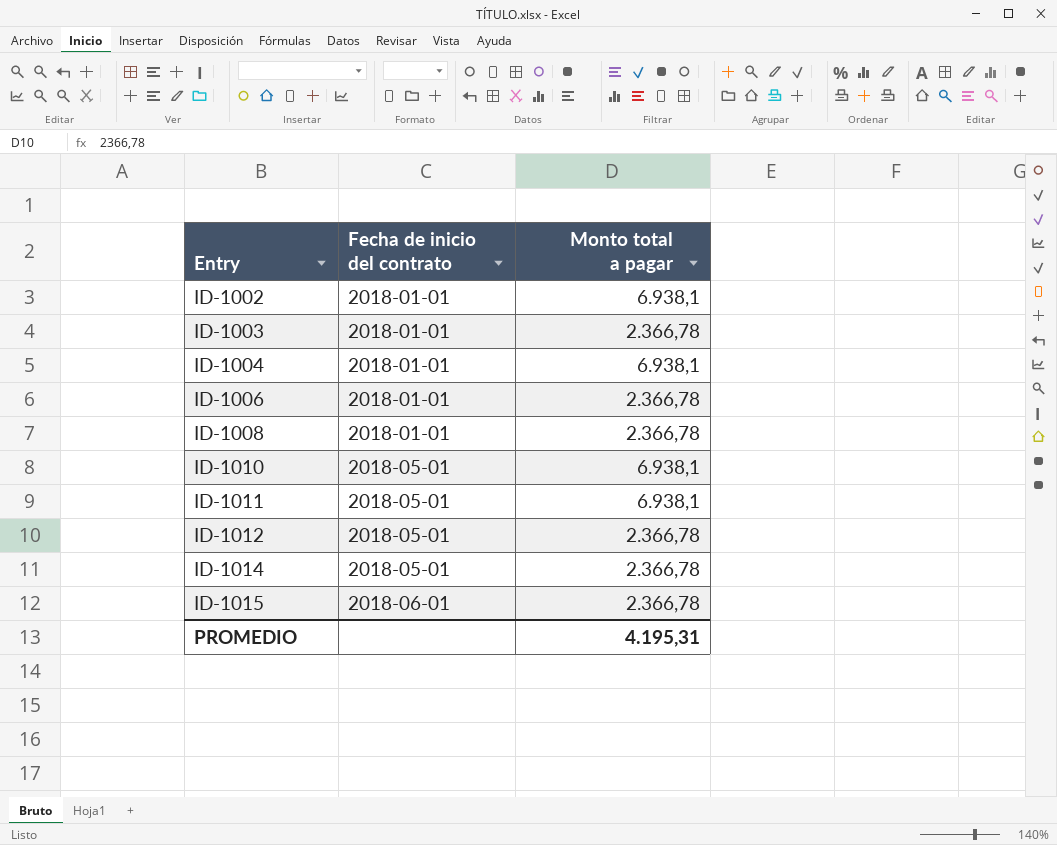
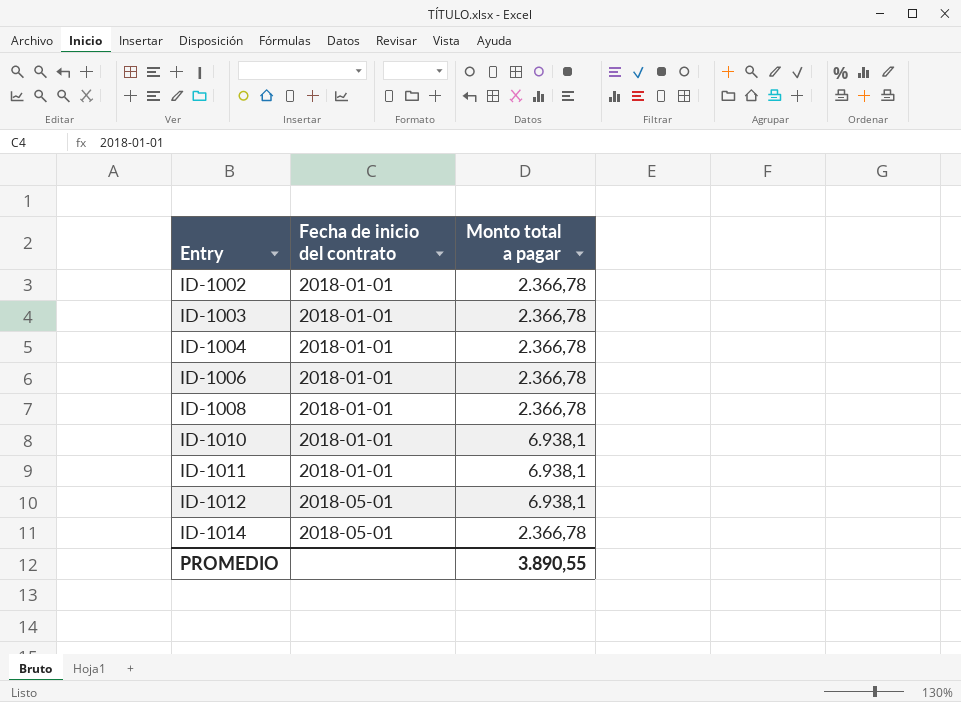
row ID-1015: 2018-06-01 | 2.366,78 -> none
ID-1002 | Monto total a pagar: 6.938,1 -> 2.366,78
ID-1004 | Monto total a pagar: 6.938,1 -> 2.366,78
ID-1010 | Fecha de inicio del contrato: 2018-05-01 -> 2018-01-01
ID-1011 | Fecha de inicio del contrato: 2018-05-01 -> 2018-01-01
ID-1012 | Monto total a pagar: 2.366,78 -> 6.938,1
PROMEDIO | Monto total a pagar: 4.195,31 -> 3.890,55

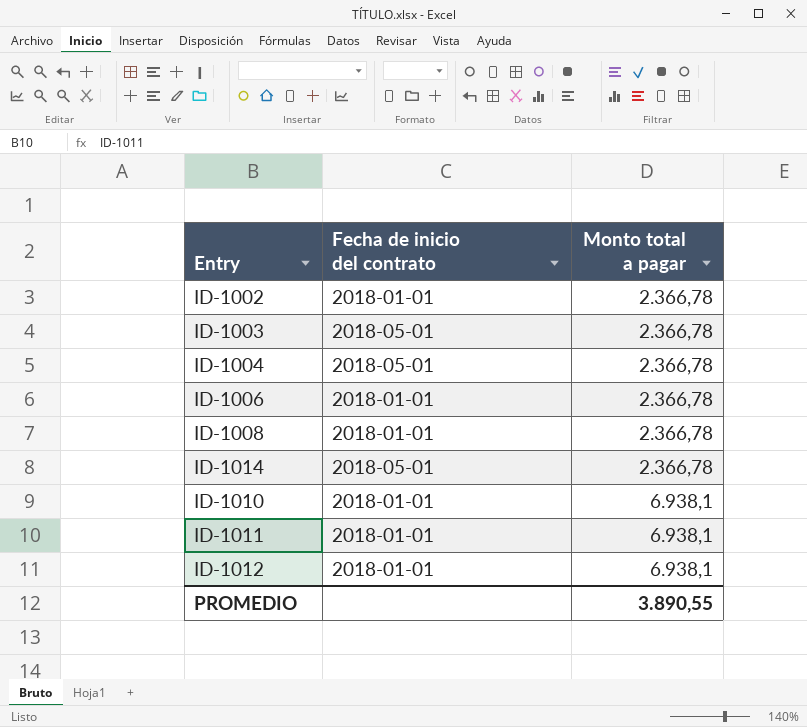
row order: Entry ascending -> Monto total a pagar ascending
ID-1003 | Fecha de inicio del contrato: 2018-01-01 -> 2018-05-01
ID-1004 | Fecha de inicio del contrato: 2018-01-01 -> 2018-05-01
ID-1012 | Fecha de inicio del contrato: 2018-05-01 -> 2018-01-01

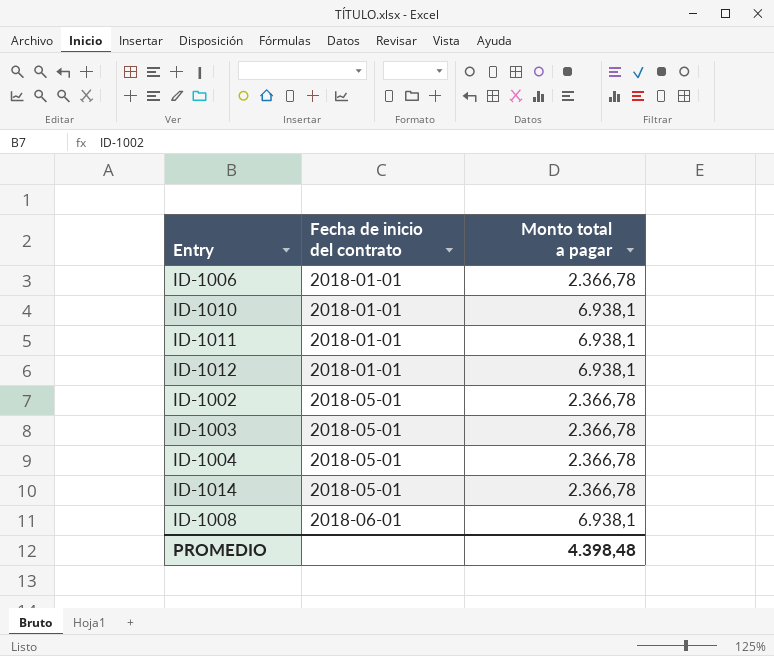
row order: Monto total a pagar ascending -> Fecha de inicio del contrato ascending
ID-1002 | Fecha de inicio del contrato: 2018-01-01 -> 2018-05-01
ID-1008 | Fecha de inicio del contrato: 2018-01-01 -> 2018-06-01
ID-1008 | Monto total a pagar: 2.366,78 -> 6.938,1
PROMEDIO | Monto total a pagar: 3.890,55 -> 4.398,48

